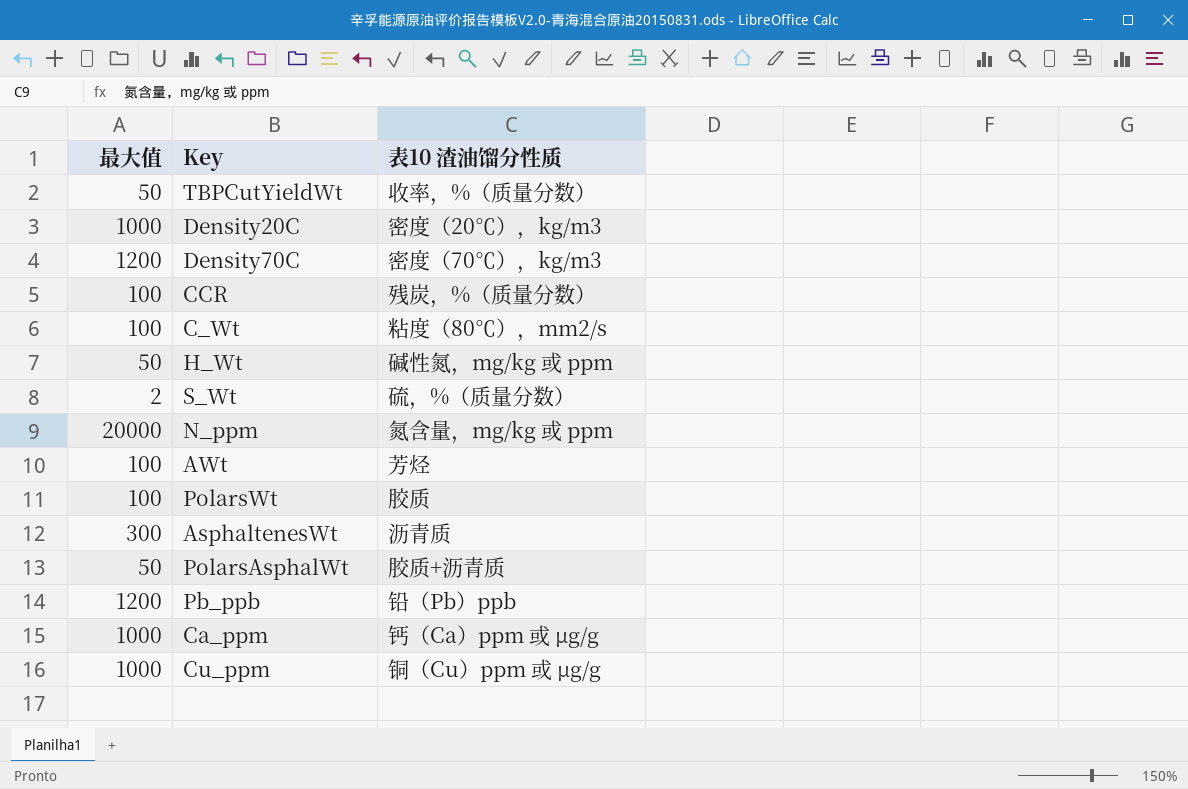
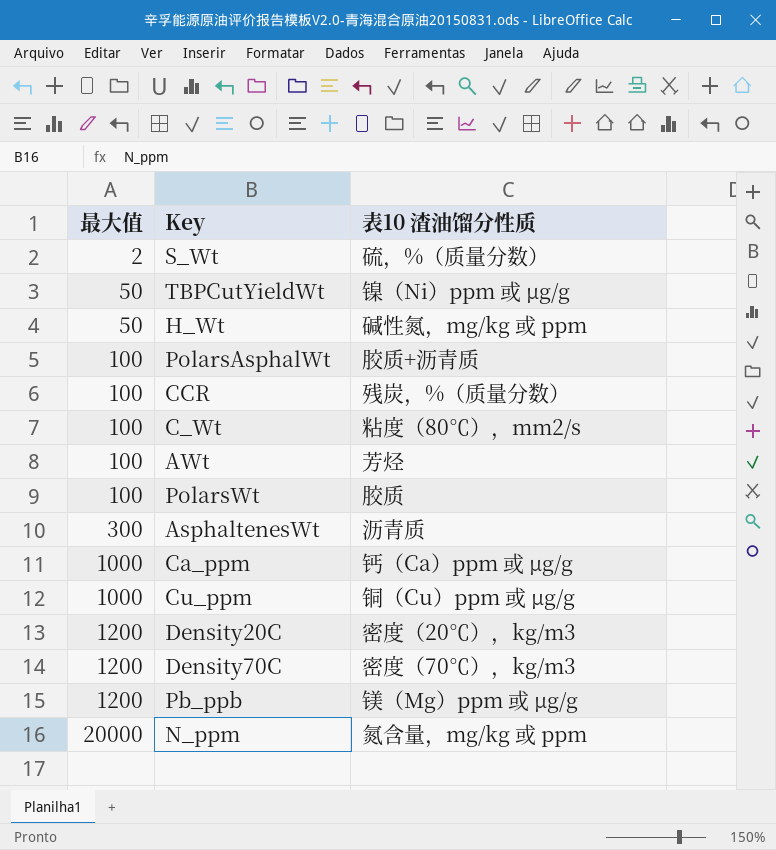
row order: none -> 最大值 ascending
TBPCutYieldWt | 表10 渣油馏分性质: 收率，%（质量分数） -> 镍（Ni）ppm 或 µg/g
PolarsAsphalWt | 最大值: 50 -> 100
Density20C | 最大值: 1000 -> 1200
Pb_ppb | 表10 渣油馏分性质: 铅（Pb）ppb -> 镁（Mg）ppm 或 µg/g

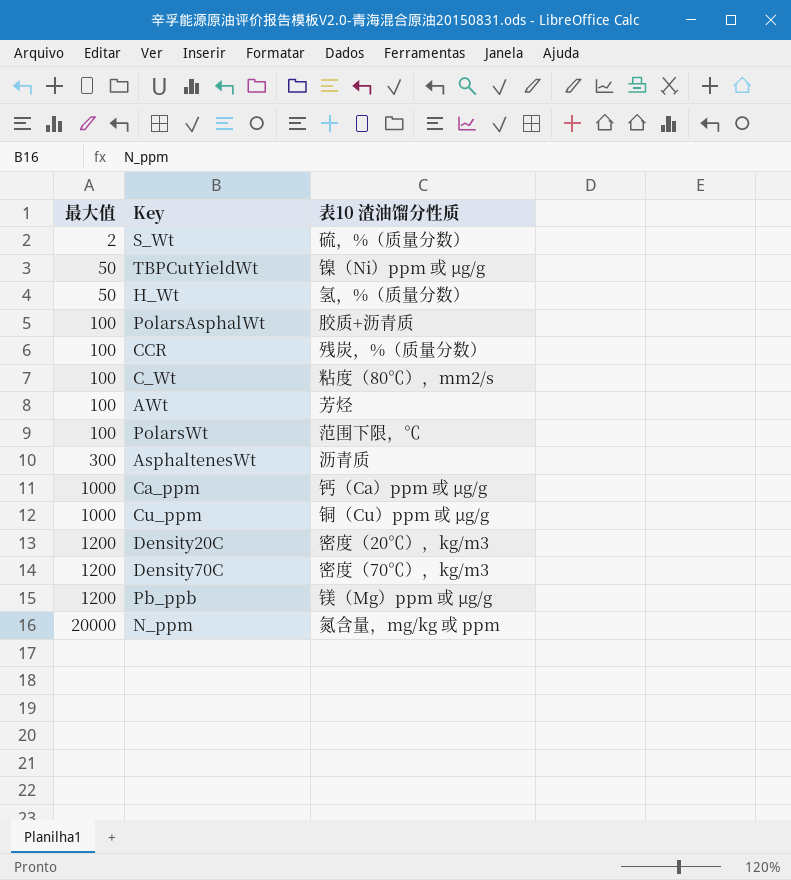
H_Wt | 表10 渣油馏分性质: 碱性氮，mg/kg 或 ppm -> 氢，%（质量分数）
PolarsWt | 表10 渣油馏分性质: 胶质 -> 范围下限，℃

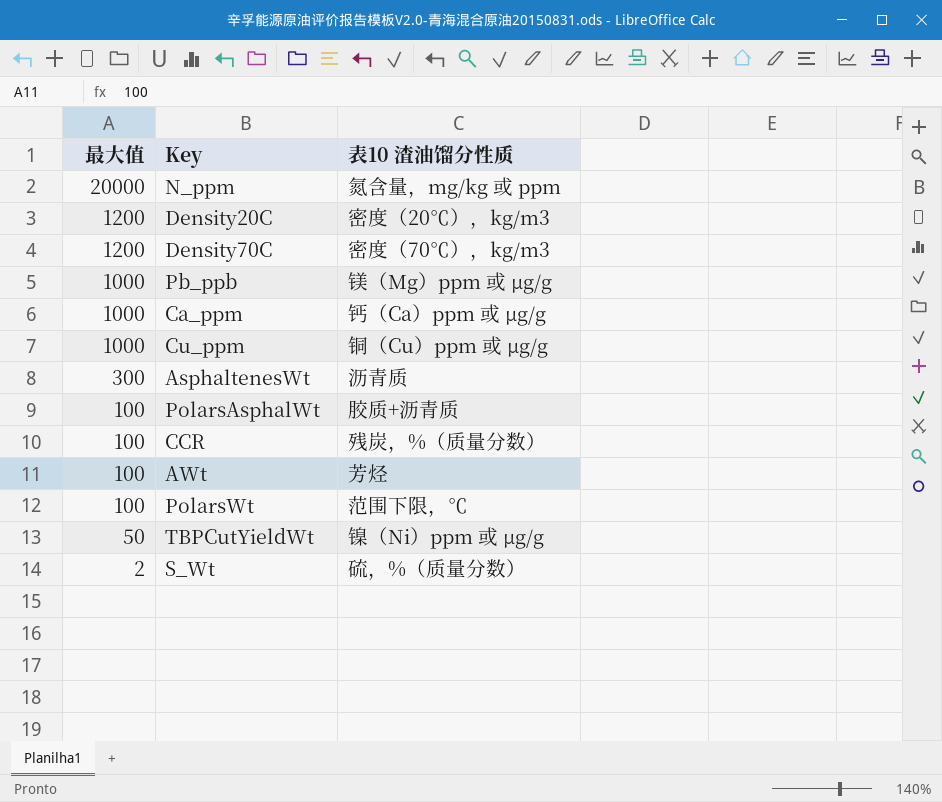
row order: 最大值 ascending -> 最大值 descending
row H_Wt: 50 | 氢，%（质量分数） -> none
row C_Wt: 100 | 粘度（80℃），mm2/s -> none
Pb_ppb | 最大值: 1200 -> 1000

